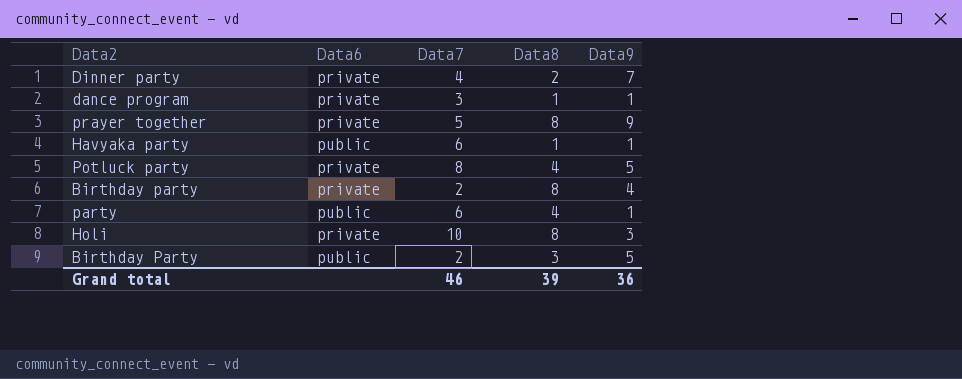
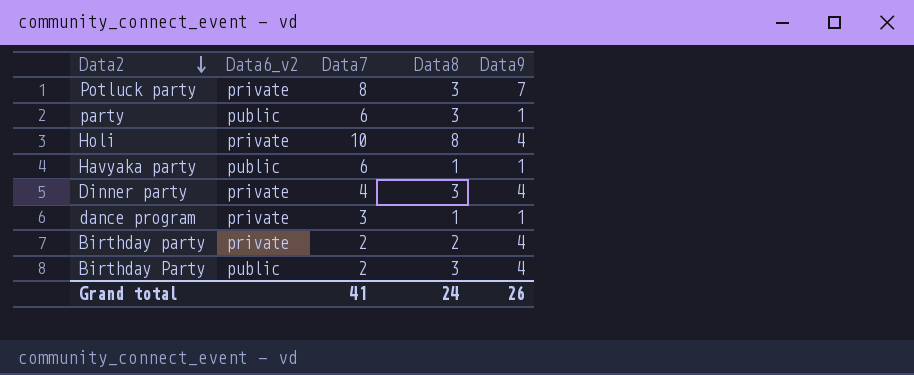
row order: none -> Data2 descending
column name: Data6 -> Data6_v2
row prayer together: private | 5 | 8 | 9 -> none
Potluck party | Data8: 4 -> 3
Potluck party | Data9: 5 -> 7
party | Data8: 4 -> 3
Holi | Data9: 3 -> 4
Dinner party | Data8: 2 -> 3
Dinner party | Data9: 7 -> 4
Birthday party | Data8: 8 -> 2
Birthday Party | Data9: 5 -> 4
Grand total | Data7: 46 -> 41
Grand total | Data8: 39 -> 24
Grand total | Data9: 36 -> 26

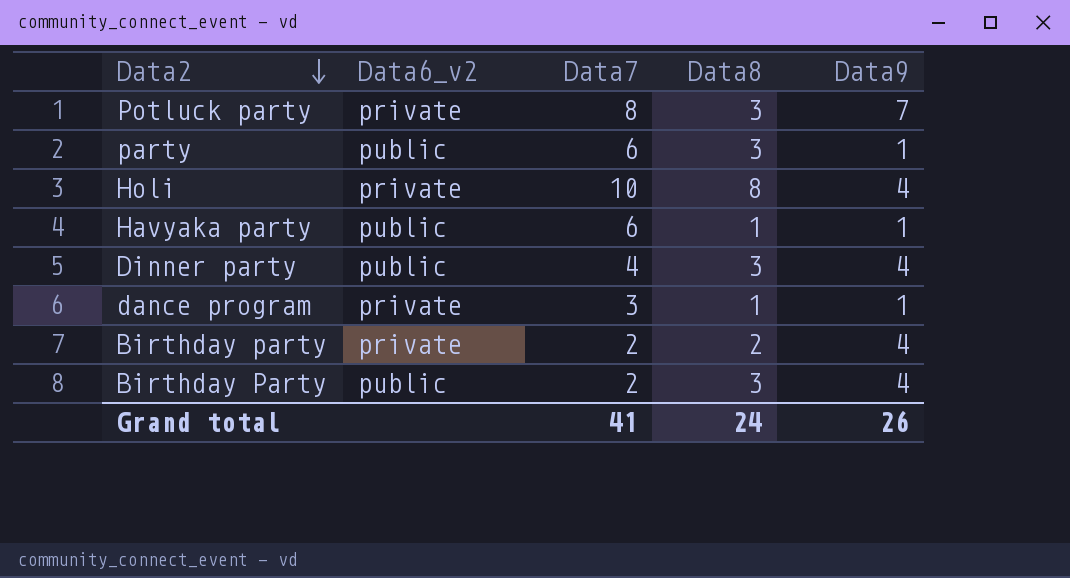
Dinner party | Data6_v2: private -> public

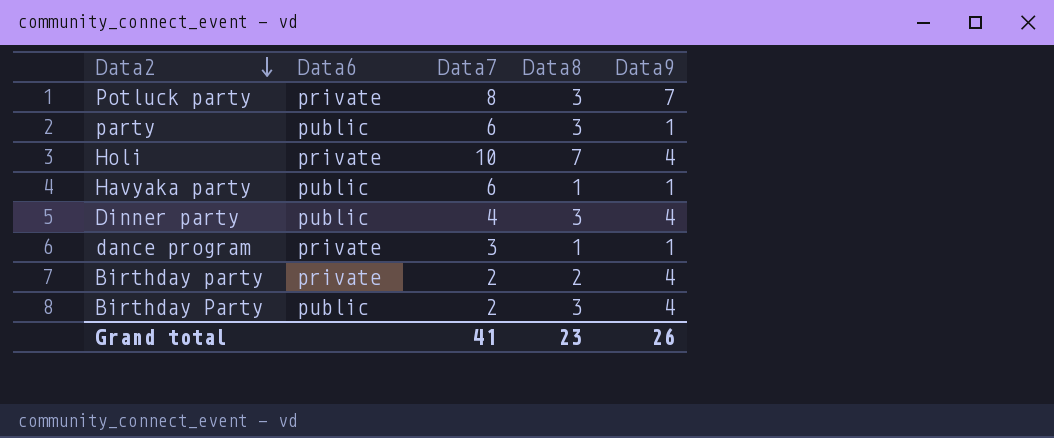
column name: Data6_v2 -> Data6
Holi | Data8: 8 -> 7
Grand total | Data8: 24 -> 23

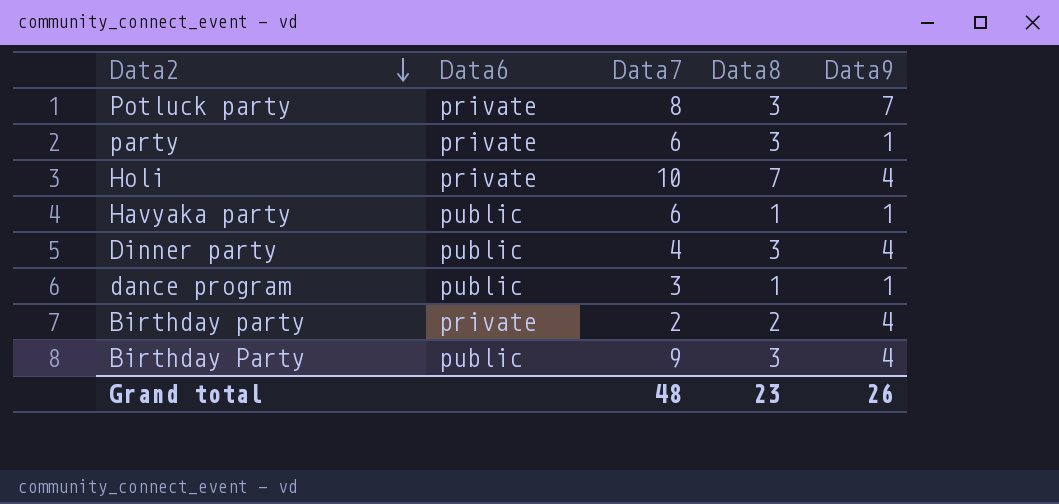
party | Data6: public -> private
dance program | Data6: private -> public
Birthday Party | Data7: 2 -> 9
Grand total | Data7: 41 -> 48

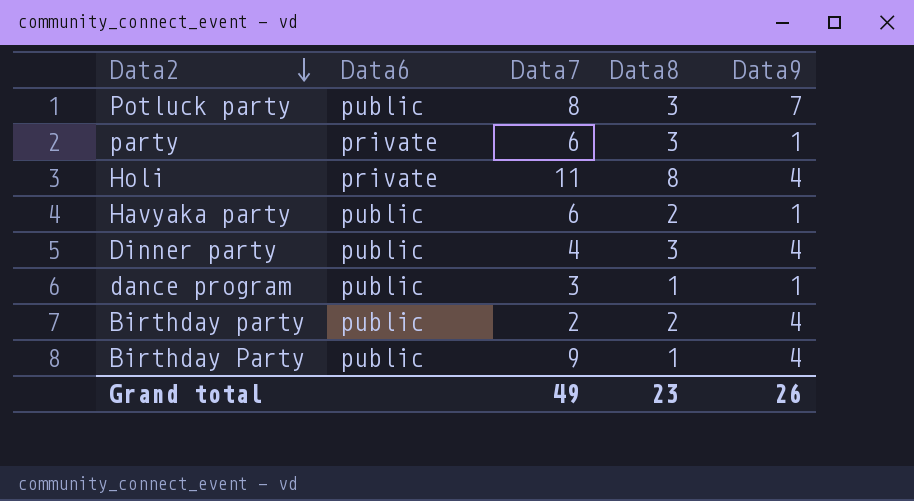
Potluck party | Data6: private -> public
Holi | Data7: 10 -> 11
Holi | Data8: 7 -> 8
Havyaka party | Data8: 1 -> 2
Birthday party | Data6: private -> public
Birthday Party | Data8: 3 -> 1
Grand total | Data7: 48 -> 49

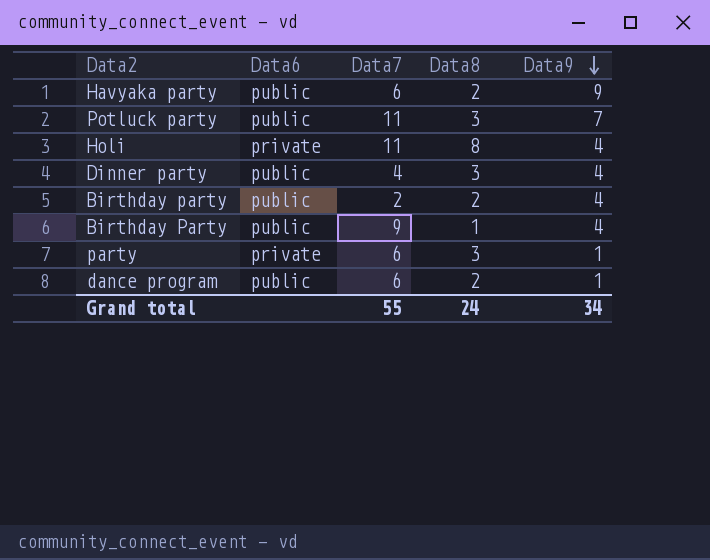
row order: Data2 descending -> Data9 descending
Havyaka party | Data9: 1 -> 9
Potluck party | Data7: 8 -> 11
dance program | Data7: 3 -> 6
dance program | Data8: 1 -> 2
Grand total | Data7: 49 -> 55
Grand total | Data8: 23 -> 24
Grand total | Data9: 26 -> 34

